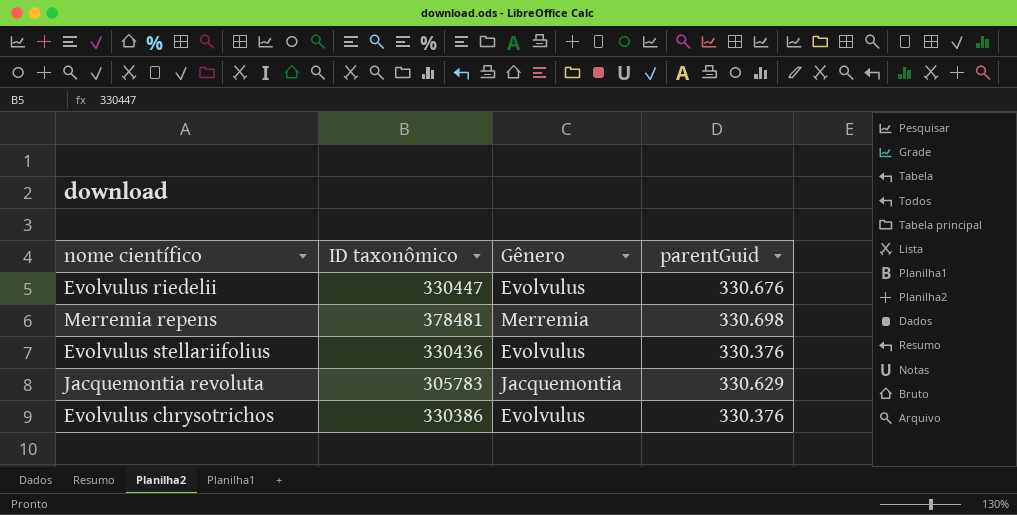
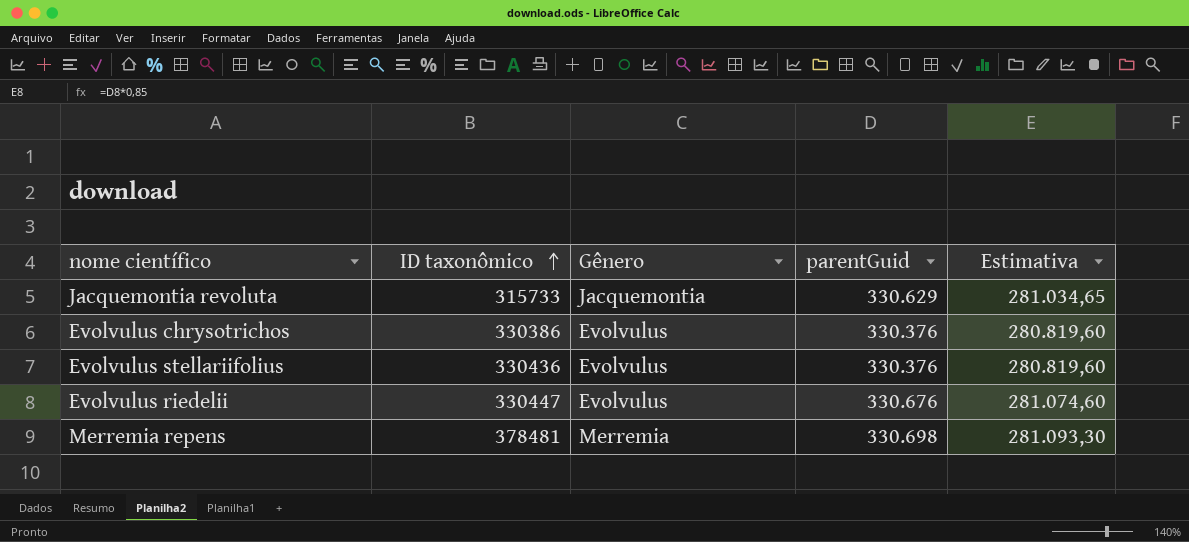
row order: none -> ID taxonômico ascending
column Estimativa | formula: none -> [parentGuid] * 0,85
Jacquemontia revoluta | ID taxonômico: 305783 -> 315733

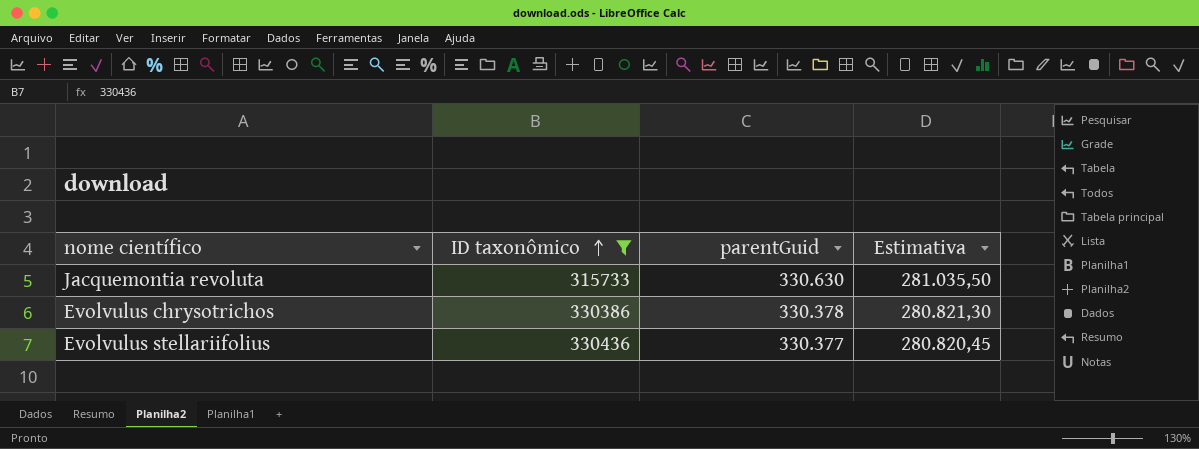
filter: none -> ID taxonômico <= 330436
column Gênero | position: 3 -> none
Jacquemontia revoluta | parentGuid: 330.629 -> 330.630
Jacquemontia revoluta | Estimativa: 281.034,65 -> 281.035,50
Evolvulus chrysotrichos | parentGuid: 330.376 -> 330.378
Evolvulus chrysotrichos | Estimativa: 280.819,60 -> 280.821,30
Evolvulus stellariifolius | parentGuid: 330.376 -> 330.377
Evolvulus stellariifolius | Estimativa: 280.819,60 -> 280.820,45

